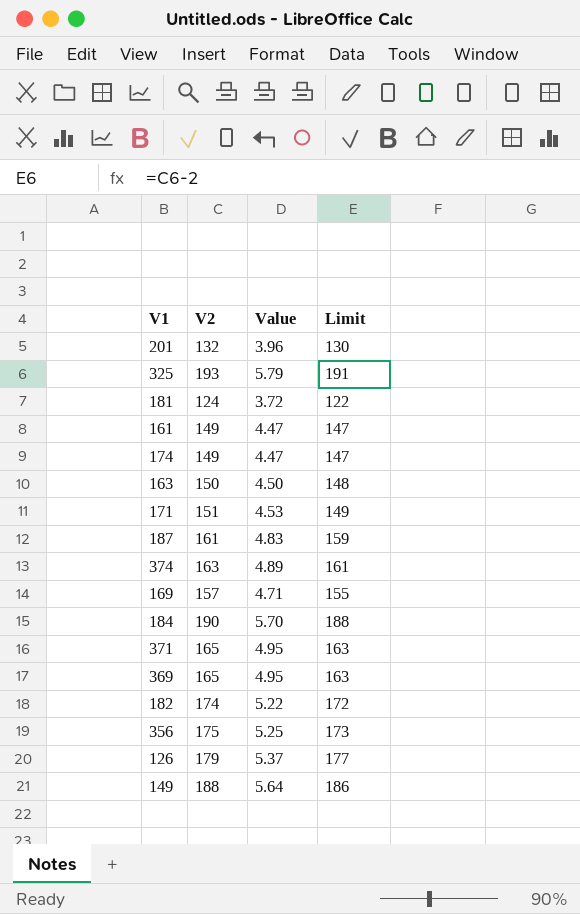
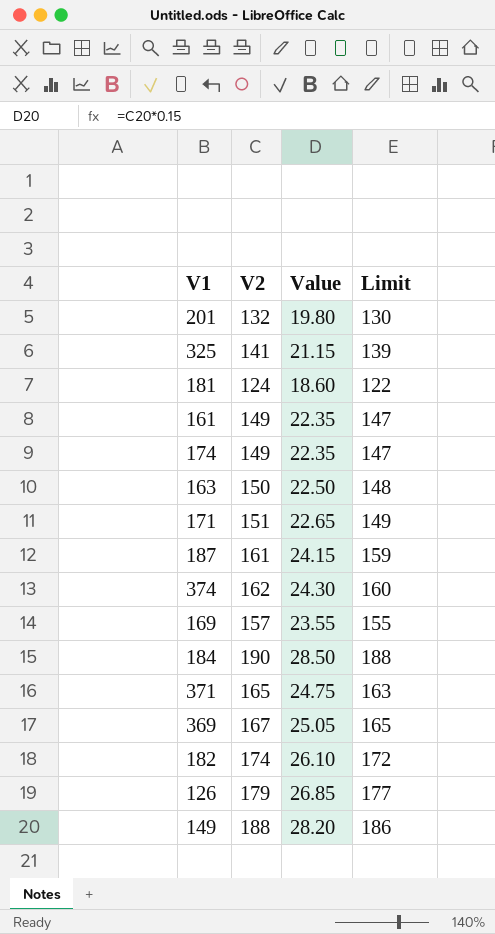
column Value | formula: [V2] * 0.03 -> [V2] * 0.15
row 356: 175 | 5.25 | 173 -> none
325 | V2: 193 -> 141
325 | Limit: 191 -> 139
374 | V2: 163 -> 162
374 | Limit: 161 -> 160
369 | V2: 165 -> 167
369 | Limit: 163 -> 165

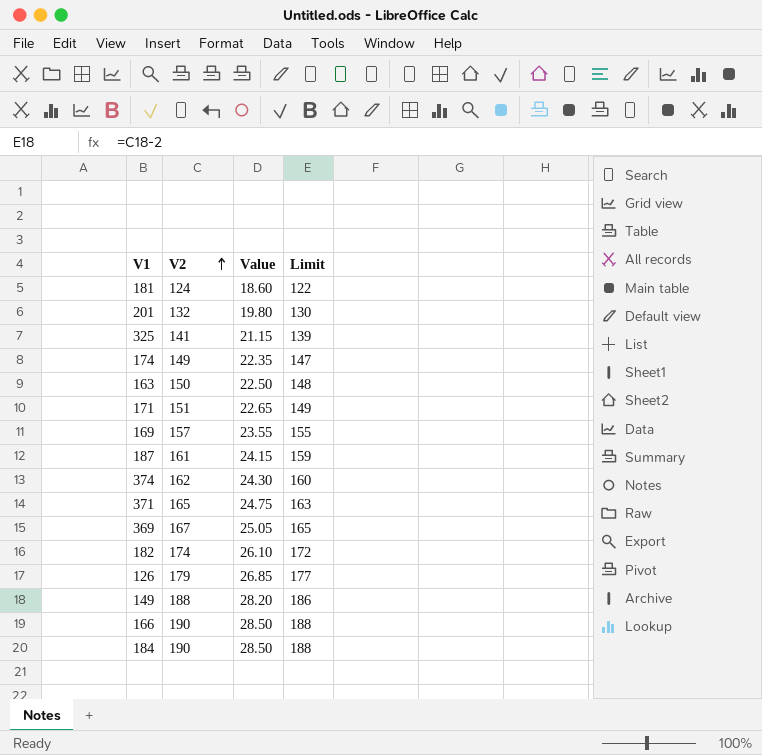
row order: none -> V2 ascending
row 161: 149 | 22.35 | 147 -> none
row 166: none -> 190 | 28.50 | 188

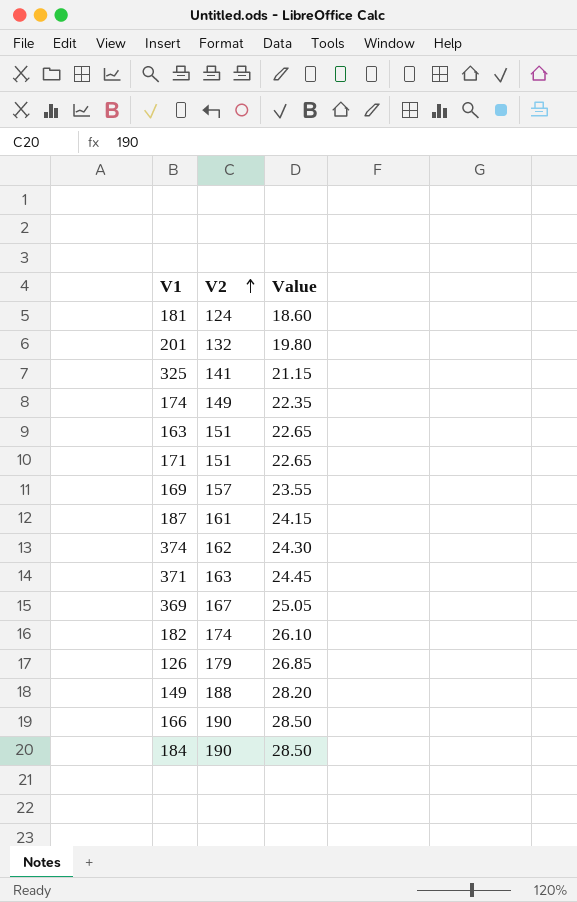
column Limit | formula: [V2] - 2 -> none
163 | V2: 150 -> 151
163 | Value: 22.50 -> 22.65
371 | V2: 165 -> 163
371 | Value: 24.75 -> 24.45

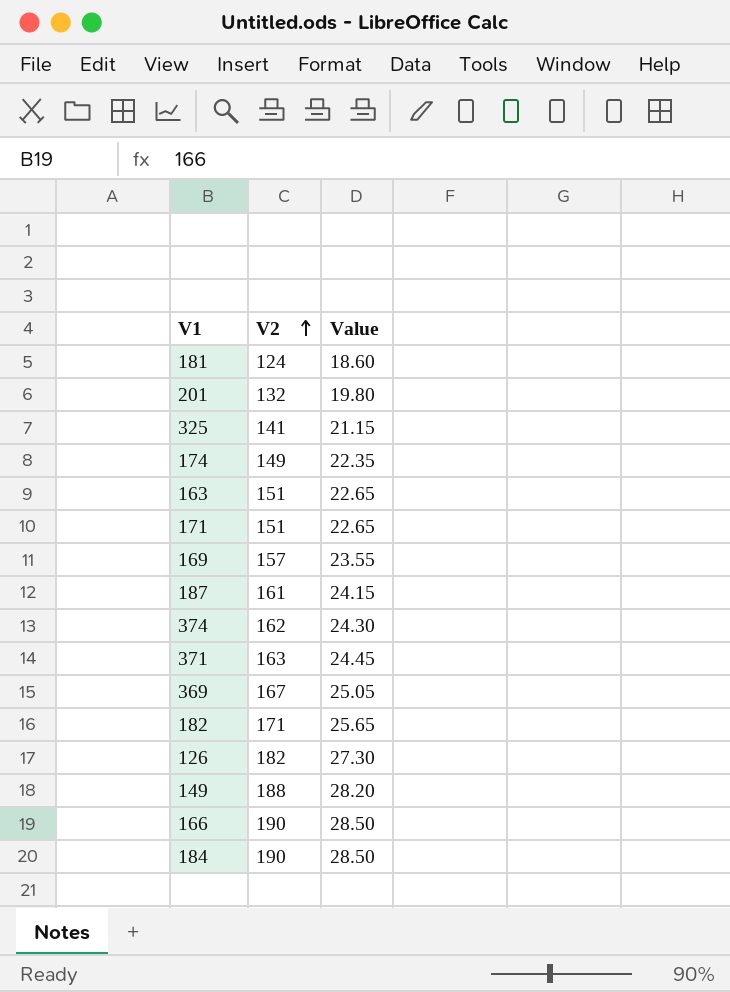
182 | V2: 174 -> 171
182 | Value: 26.10 -> 25.65
126 | V2: 179 -> 182
126 | Value: 26.85 -> 27.30

